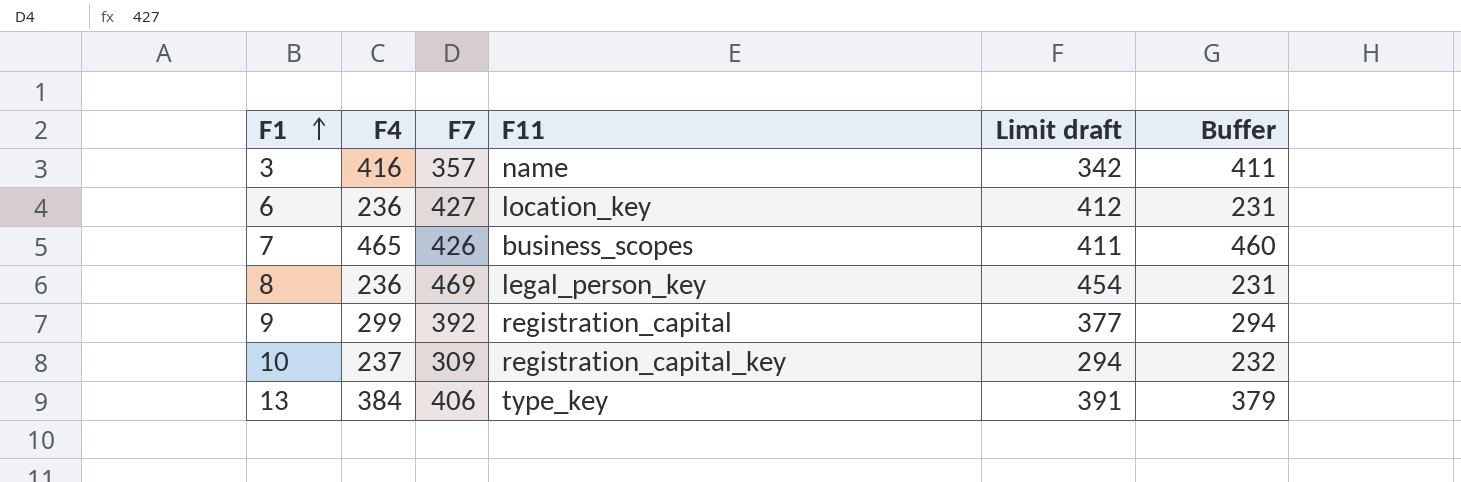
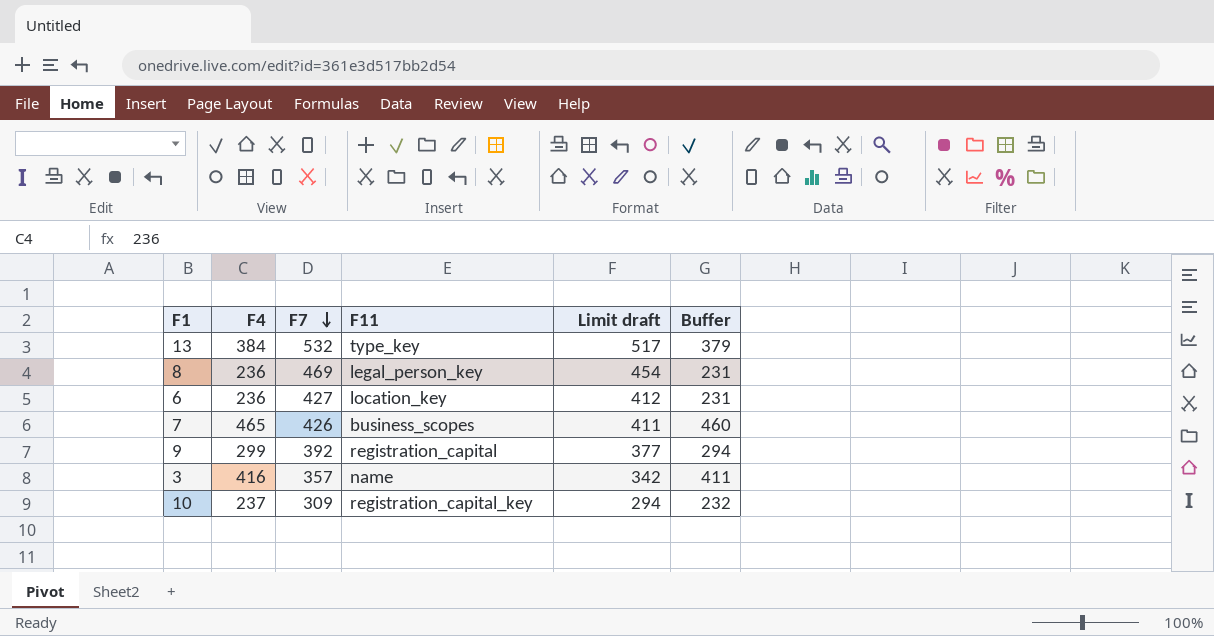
row order: F1 ascending -> F7 descending
13 | F7: 406 -> 532
13 | Limit draft: 391 -> 517

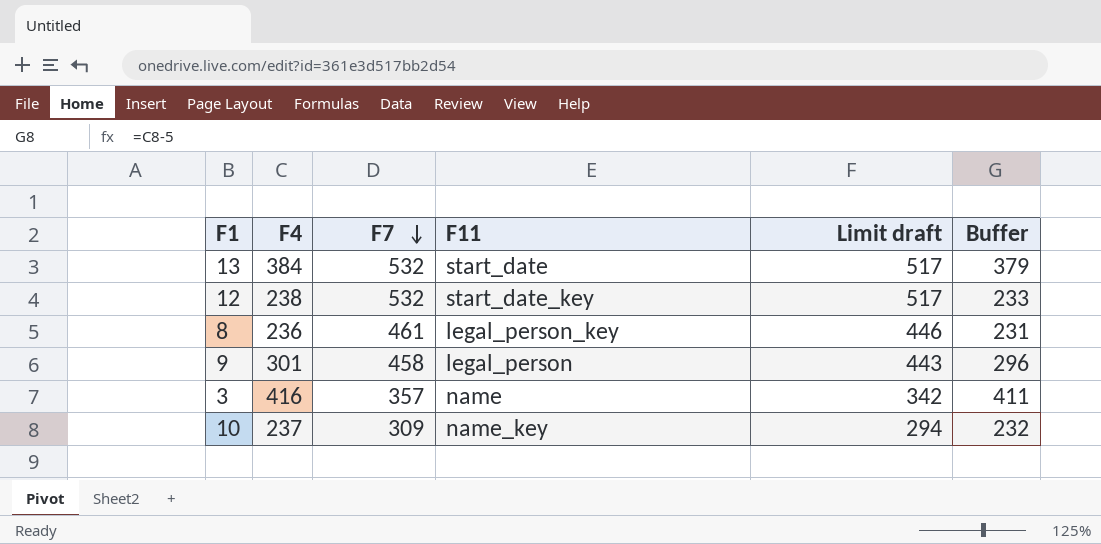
row 6: 236 | 427 | location_key | 412 | 231 -> none
row 7: 465 | 426 | business_scopes | 411 | 460 -> none
13 | F11: type_key -> start_date
row 12: none -> 238 | 532 | start_date_key | 517 | 233
8 | F7: 469 -> 461
8 | Limit draft: 454 -> 446
9 | F4: 299 -> 301
9 | F7: 392 -> 458
9 | F11: registration_capital -> legal_person
9 | Limit draft: 377 -> 443
9 | Buffer: 294 -> 296
10 | F11: registration_capital_key -> name_key

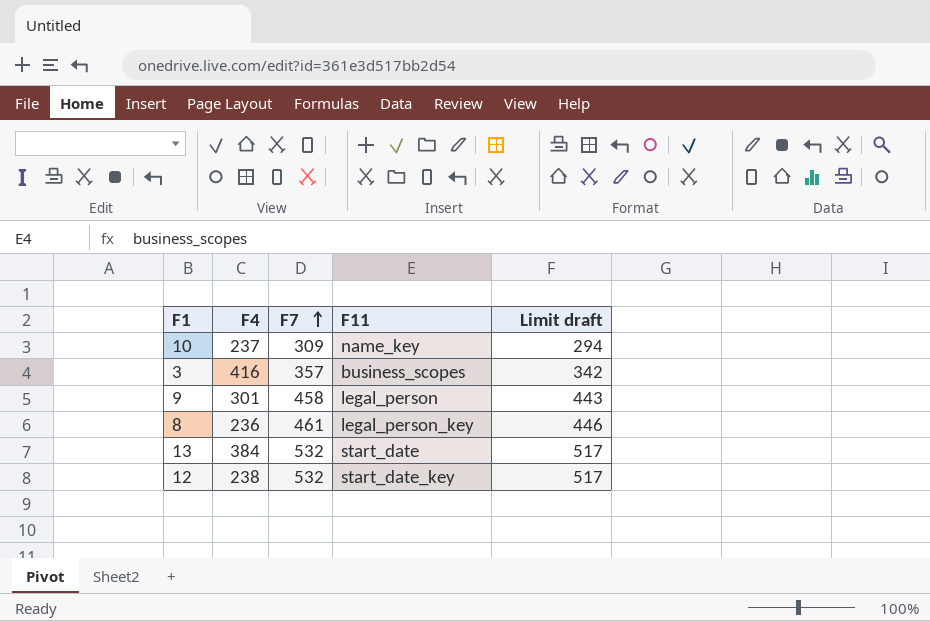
row order: F7 descending -> F7 ascending
column Buffer | formula: [F4] - 5 -> none
3 | F11: name -> business_scopes

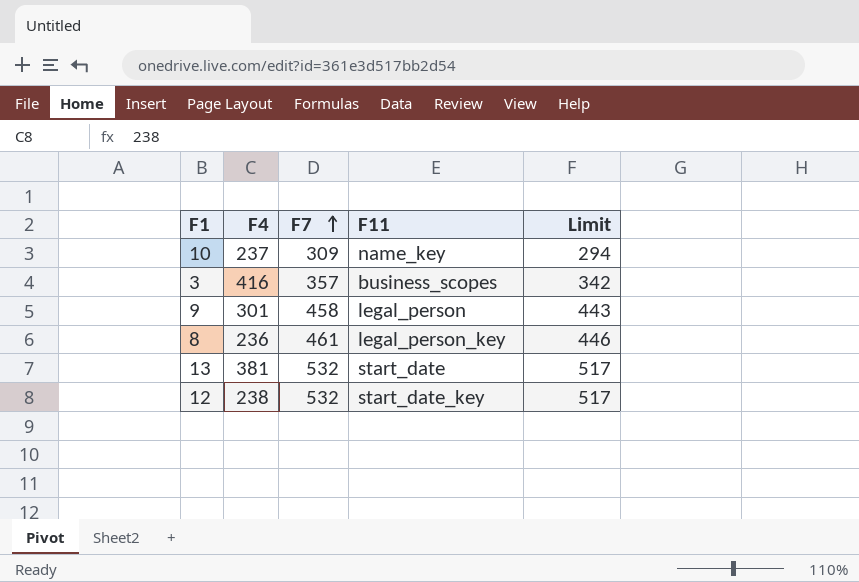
column name: Limit draft -> Limit
13 | F4: 384 -> 381

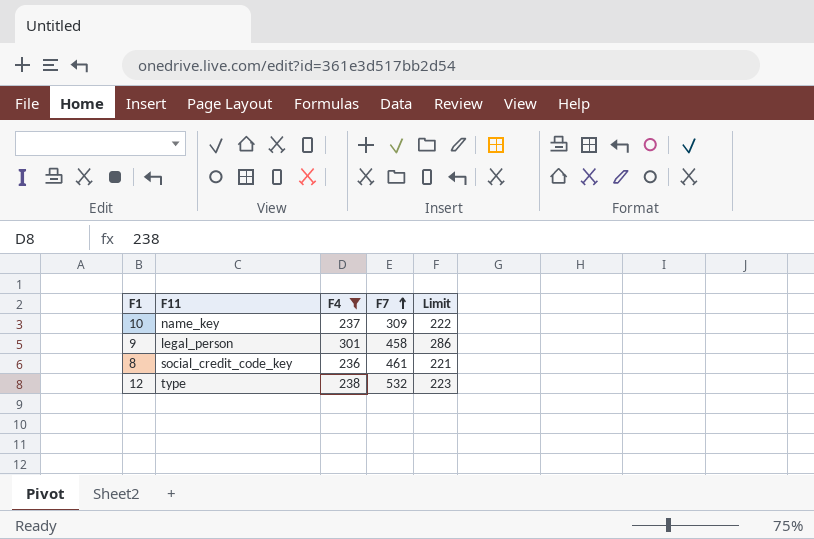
filter: none -> F4 <= 301
column F11 | position: 4 -> 2
column Limit | formula: [F7] - 15 -> [F4] - 15
8 | F11: legal_person_key -> social_credit_code_key
12 | F11: start_date_key -> type

